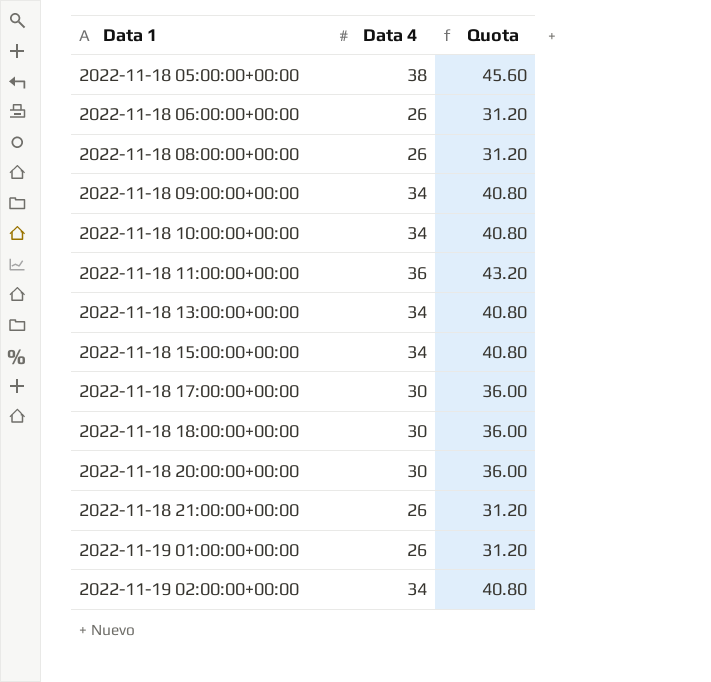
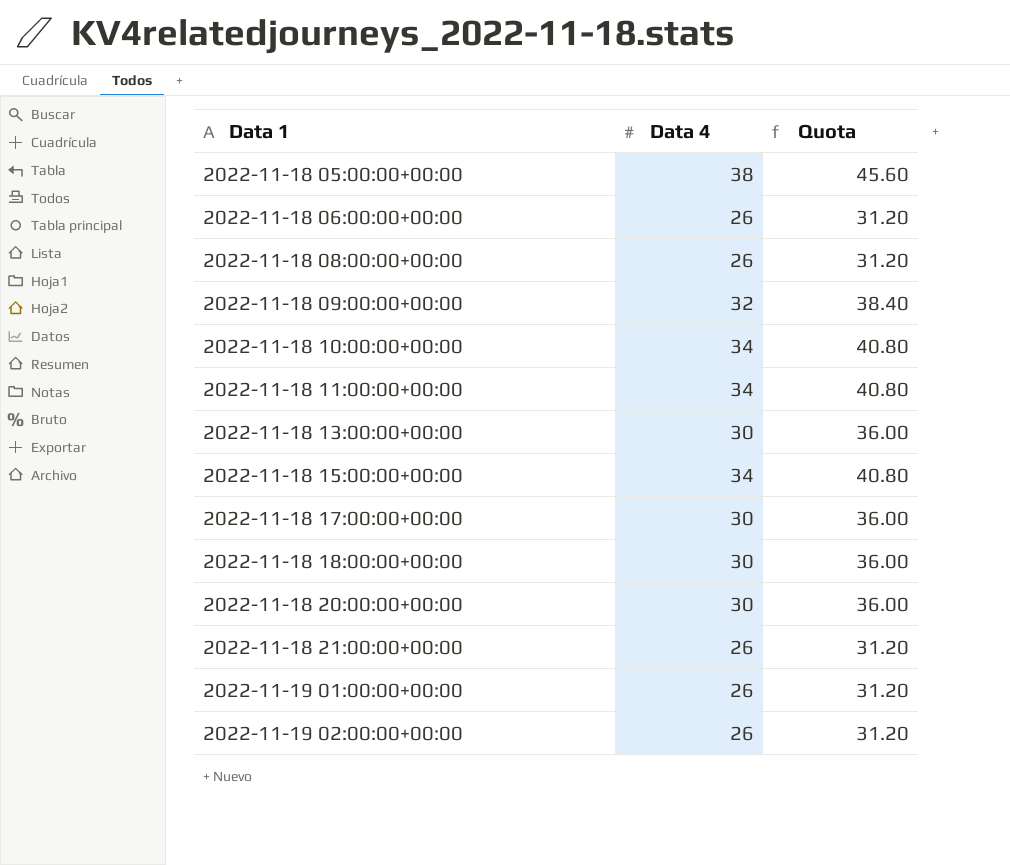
2022-11-18 09:00:00+00:00 | Data 4: 34 -> 32
2022-11-18 09:00:00+00:00 | Quota: 40.80 -> 38.40
2022-11-18 11:00:00+00:00 | Data 4: 36 -> 34
2022-11-18 11:00:00+00:00 | Quota: 43.20 -> 40.80
2022-11-18 13:00:00+00:00 | Data 4: 34 -> 30
2022-11-18 13:00:00+00:00 | Quota: 40.80 -> 36.00
2022-11-19 02:00:00+00:00 | Data 4: 34 -> 26
2022-11-19 02:00:00+00:00 | Quota: 40.80 -> 31.20

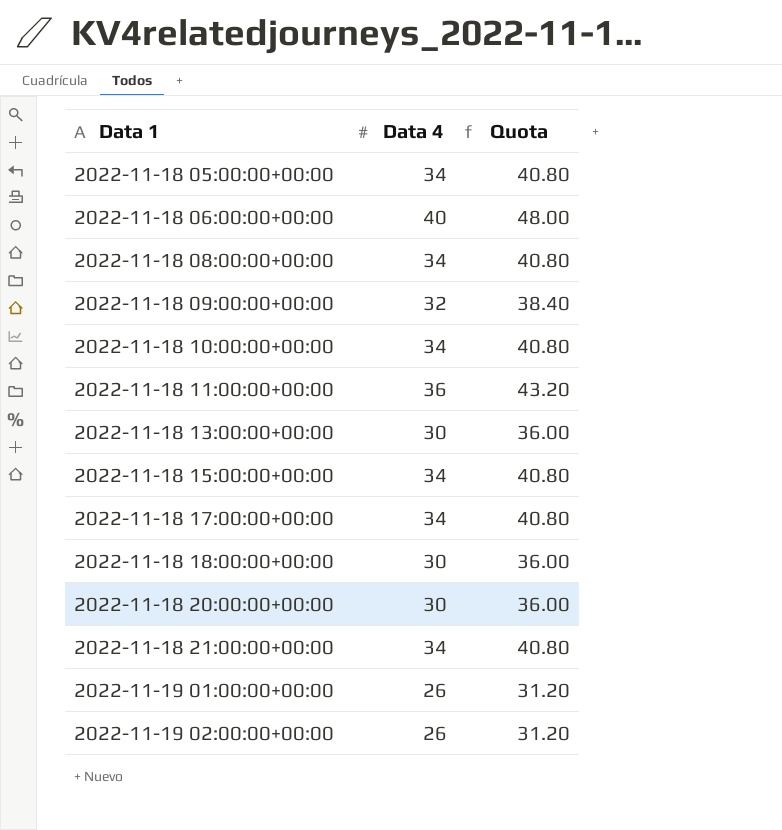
2022-11-18 05:00:00+00:00 | Data 4: 38 -> 34
2022-11-18 05:00:00+00:00 | Quota: 45.60 -> 40.80
2022-11-18 06:00:00+00:00 | Data 4: 26 -> 40
2022-11-18 06:00:00+00:00 | Quota: 31.20 -> 48.00
2022-11-18 08:00:00+00:00 | Data 4: 26 -> 34
2022-11-18 08:00:00+00:00 | Quota: 31.20 -> 40.80
2022-11-18 11:00:00+00:00 | Data 4: 34 -> 36
2022-11-18 11:00:00+00:00 | Quota: 40.80 -> 43.20
2022-11-18 17:00:00+00:00 | Data 4: 30 -> 34
2022-11-18 17:00:00+00:00 | Quota: 36.00 -> 40.80
2022-11-18 21:00:00+00:00 | Data 4: 26 -> 34
2022-11-18 21:00:00+00:00 | Quota: 31.20 -> 40.80

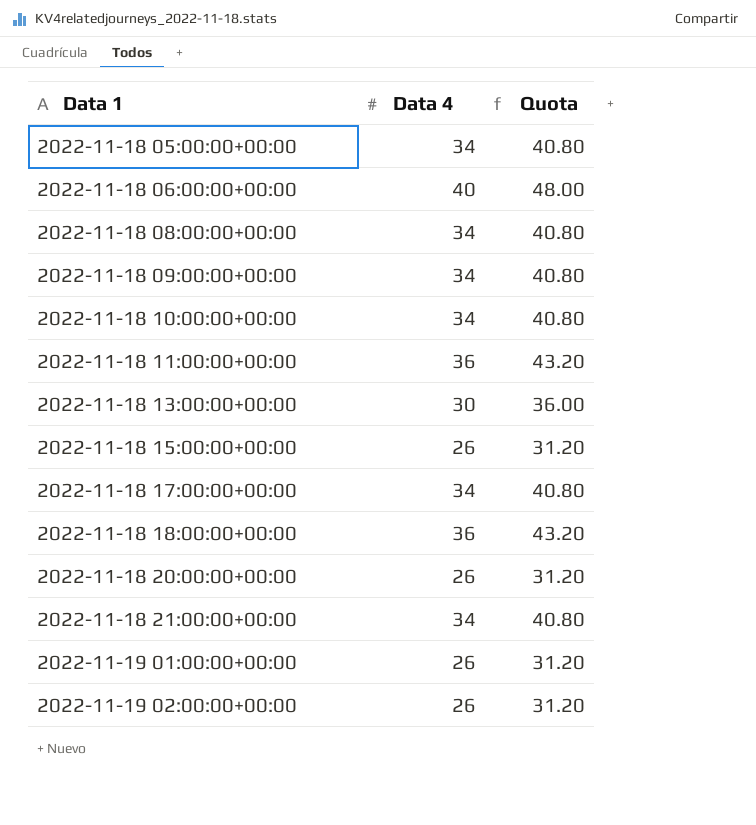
2022-11-18 09:00:00+00:00 | Data 4: 32 -> 34
2022-11-18 09:00:00+00:00 | Quota: 38.40 -> 40.80
2022-11-18 15:00:00+00:00 | Data 4: 34 -> 26
2022-11-18 15:00:00+00:00 | Quota: 40.80 -> 31.20
2022-11-18 18:00:00+00:00 | Data 4: 30 -> 36
2022-11-18 18:00:00+00:00 | Quota: 36.00 -> 43.20
2022-11-18 20:00:00+00:00 | Data 4: 30 -> 26
2022-11-18 20:00:00+00:00 | Quota: 36.00 -> 31.20

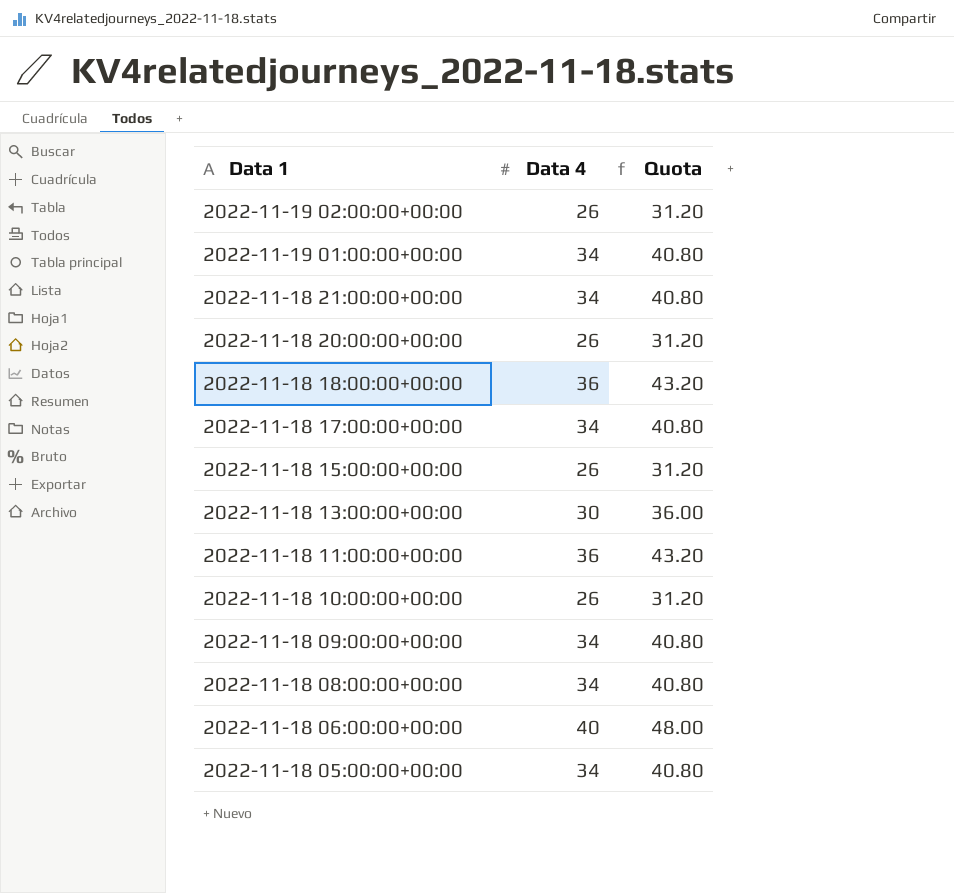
row order: Data 1 ascending -> Data 1 descending
2022-11-19 01:00:00+00:00 | Data 4: 26 -> 34
2022-11-19 01:00:00+00:00 | Quota: 31.20 -> 40.80
2022-11-18 10:00:00+00:00 | Data 4: 34 -> 26
2022-11-18 10:00:00+00:00 | Quota: 40.80 -> 31.20

